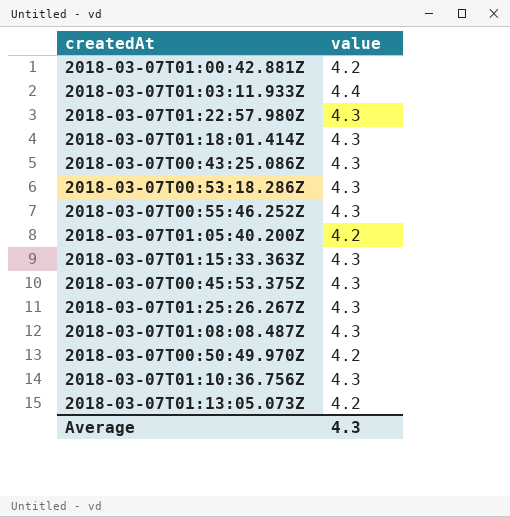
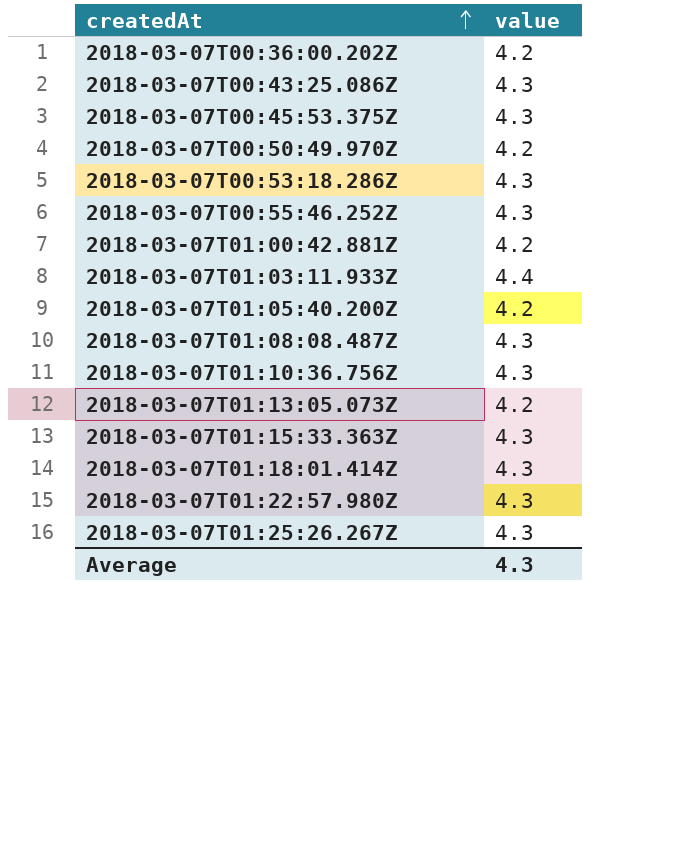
row order: none -> createdAt ascending
row 2018-03-07T00:36:00.202Z: none -> 4.2

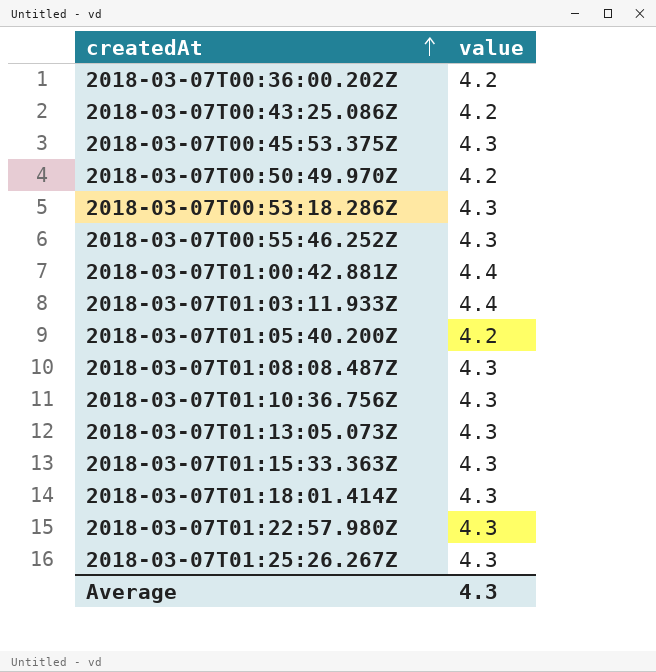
2018-03-07T00:43:25.086Z | value: 4.3 -> 4.2
2018-03-07T01:00:42.881Z | value: 4.2 -> 4.4
2018-03-07T01:13:05.073Z | value: 4.2 -> 4.3

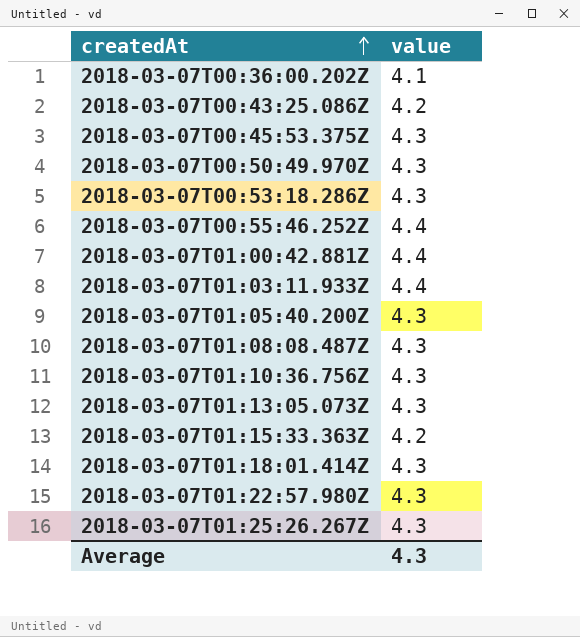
2018-03-07T00:36:00.202Z | value: 4.2 -> 4.1
2018-03-07T00:50:49.970Z | value: 4.2 -> 4.3
2018-03-07T00:55:46.252Z | value: 4.3 -> 4.4
2018-03-07T01:05:40.200Z | value: 4.2 -> 4.3
2018-03-07T01:15:33.363Z | value: 4.3 -> 4.2

